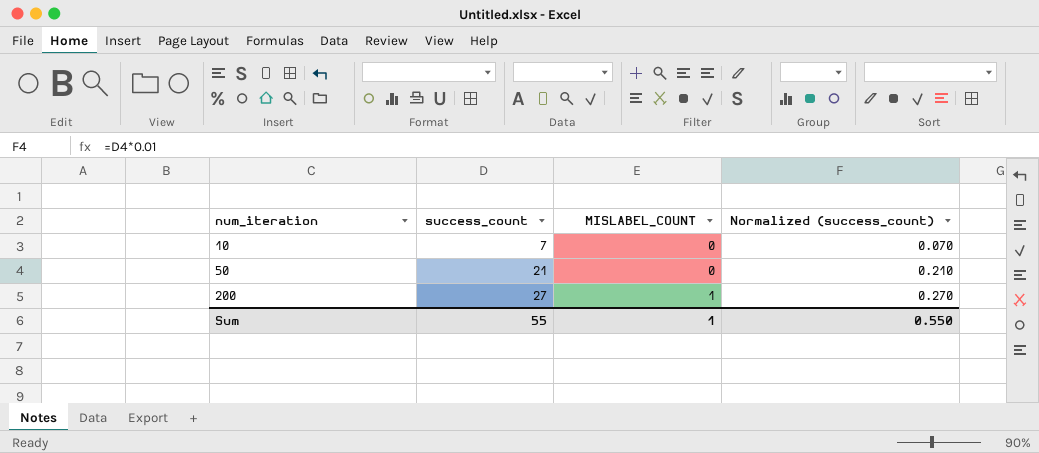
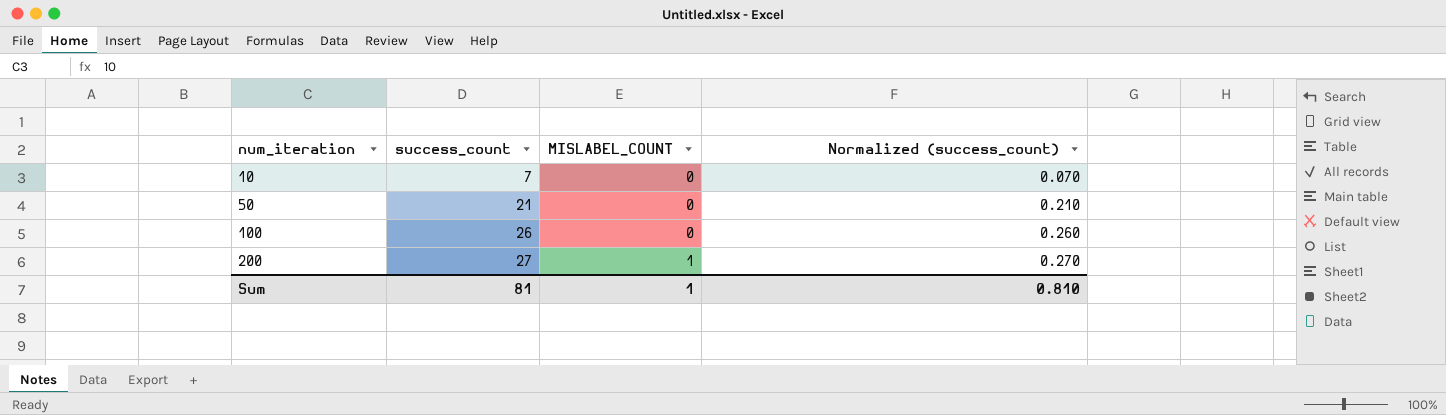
row 100: none -> 26 | 0 | 0.260
Sum | success_count: 55 -> 81
Sum | Normalized (success_count): 0.550 -> 0.810

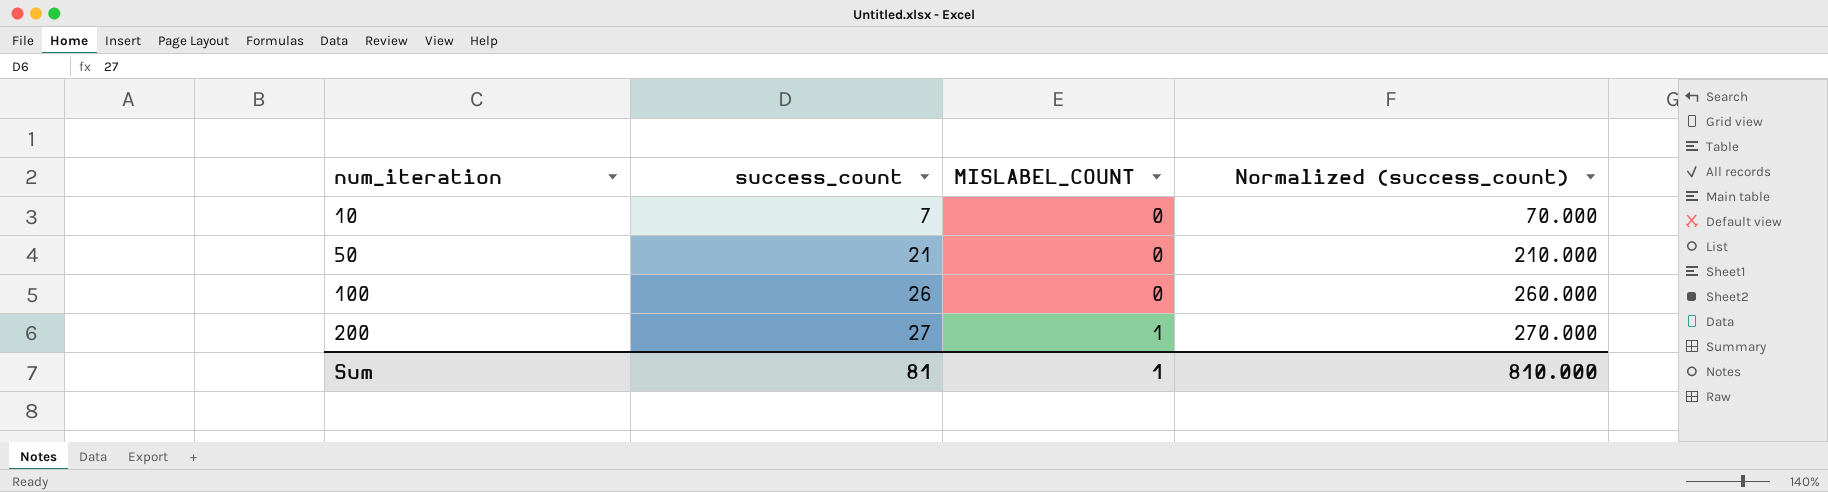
column Normalized (success_count) | formula: [success_count] * 0.01 -> [success_count] * 10
Sum | Normalized (success_count): 0.810 -> 810.000

